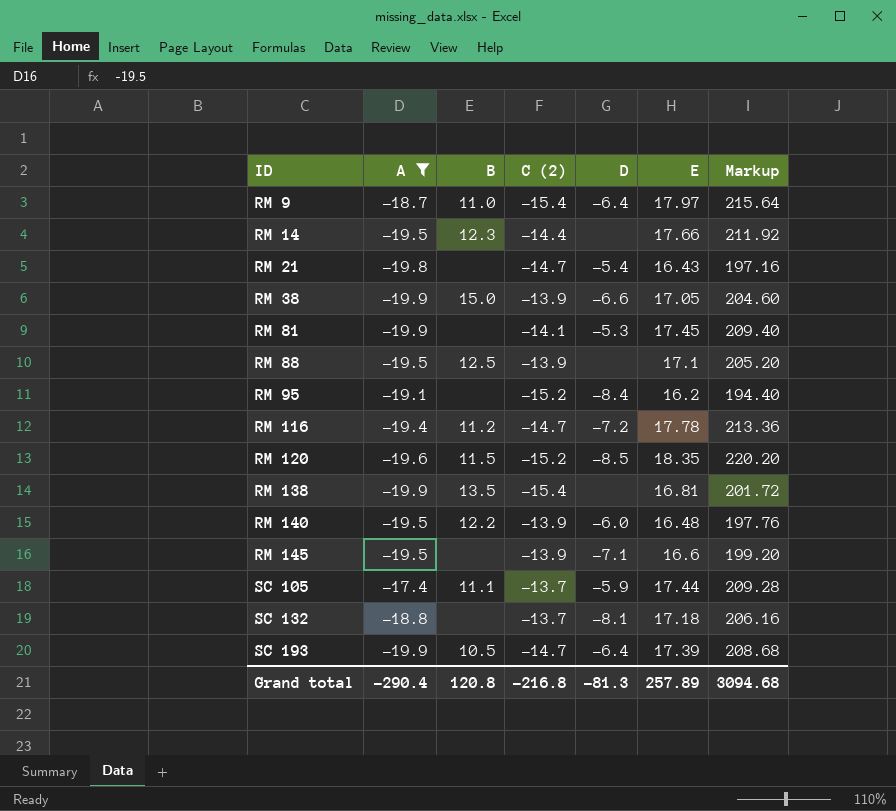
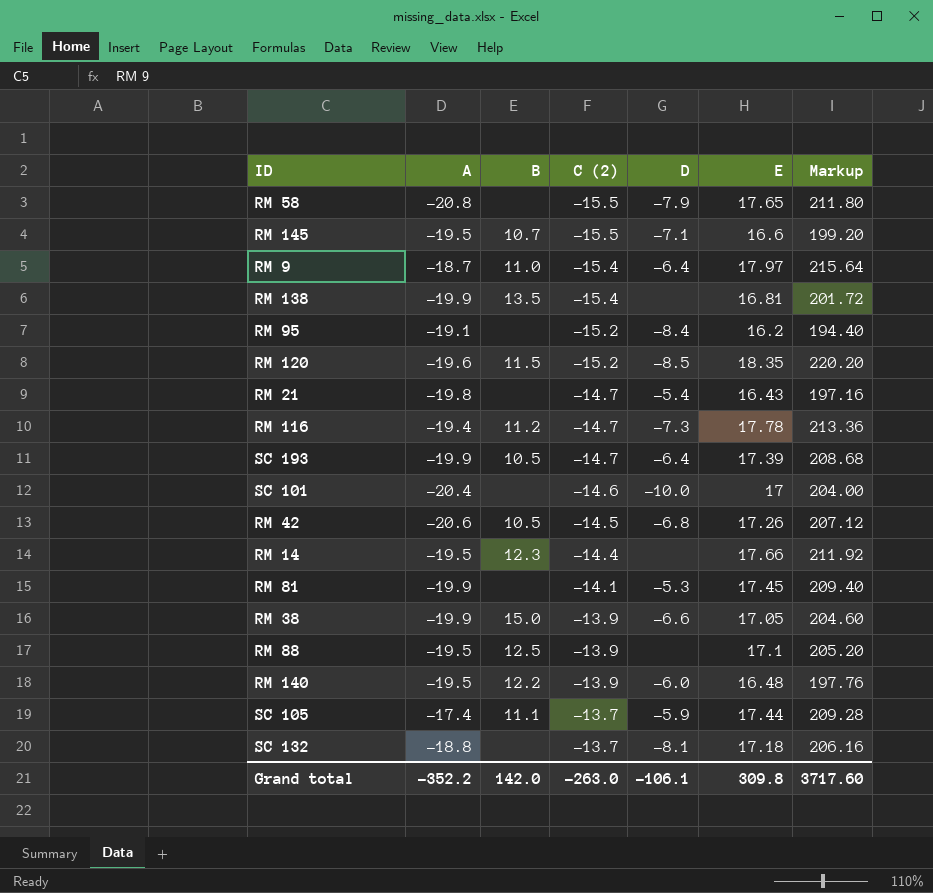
filter: A >= -19.9 -> none
row order: ID ascending -> C (2) ascending
RM 145 | B: none -> 10.7
RM 145 | C (2): -13.9 -> -15.5
RM 116 | D: -7.2 -> -7.3
Grand total | A: -290.4 -> -352.2
Grand total | B: 120.8 -> 142.0
Grand total | C (2): -216.8 -> -263.0
Grand total | D: -81.3 -> -106.1
Grand total | E: 257.89 -> 309.8
Grand total | Markup: 3094.68 -> 3717.60

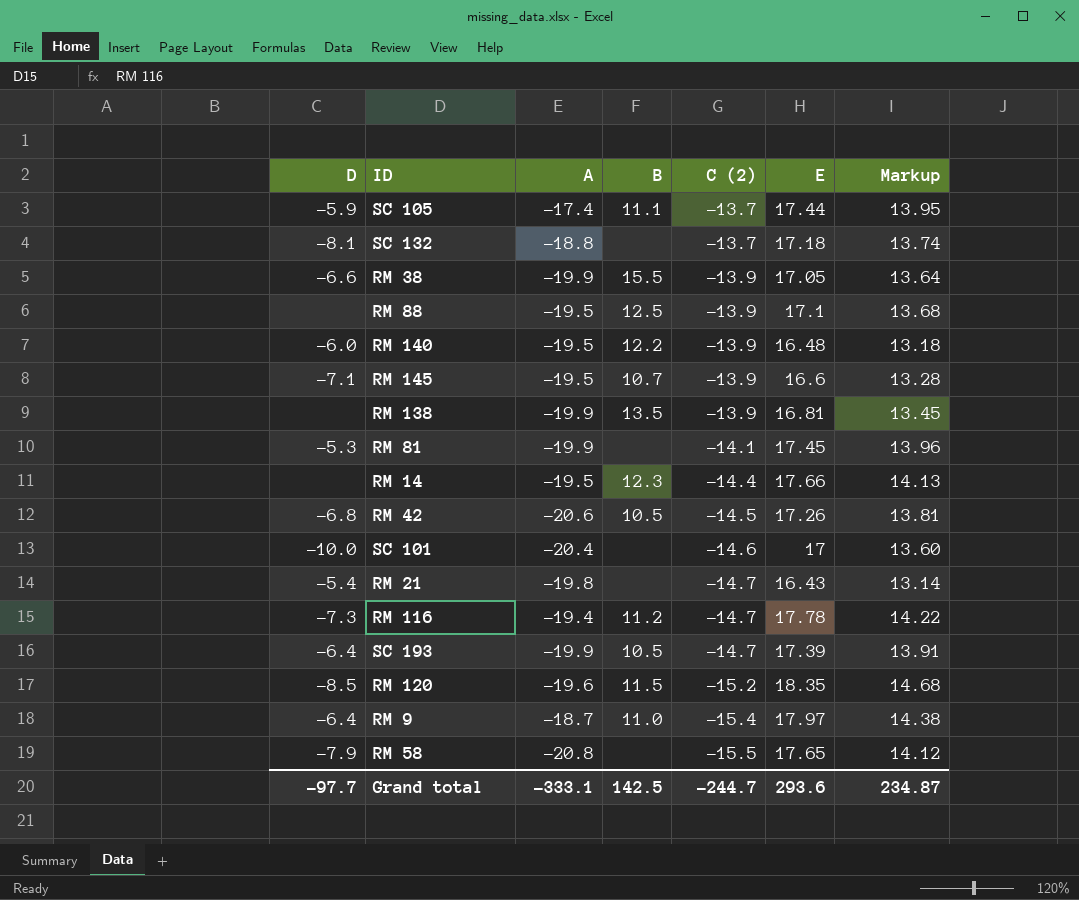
row order: C (2) ascending -> C (2) descending
column D | position: 5 -> 1
column Markup | formula: [E] * 12 -> [E] * 0.8
row RM 95: -19.1 | none | -15.2 | -8.4 | 16.2 | 194.40 -> none
RM 38 | B: 15.0 -> 15.5
RM 145 | C (2): -15.5 -> -13.9
RM 138 | C (2): -15.4 -> -13.9
Grand total | D: -106.1 -> -97.7
Grand total | A: -352.2 -> -333.1
Grand total | B: 142.0 -> 142.5
Grand total | C (2): -263.0 -> -244.7
Grand total | E: 309.8 -> 293.6
Grand total | Markup: 3717.60 -> 234.87

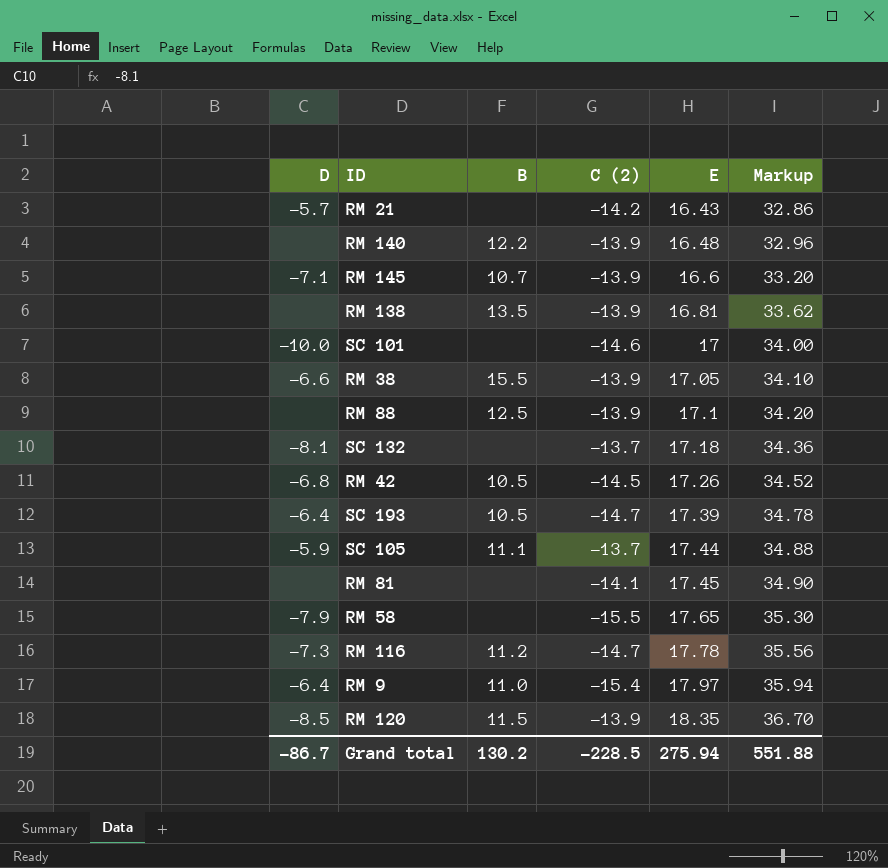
row order: C (2) descending -> E ascending
column A | position: 3 -> none
column Markup | formula: [E] * 0.8 -> [E] * 2
row RM 14: none | -19.5 | 12.3 | -14.4 | 17.66 | 14.13 -> none
RM 21 | D: -5.4 -> -5.7
RM 21 | C (2): -14.7 -> -14.2
RM 140 | D: -6.0 -> none
RM 81 | D: -5.3 -> none
RM 120 | C (2): -15.2 -> -13.9
Grand total | D: -97.7 -> -86.7
Grand total | B: 142.5 -> 130.2
Grand total | C (2): -244.7 -> -228.5
Grand total | E: 293.6 -> 275.94
Grand total | Markup: 234.87 -> 551.88

